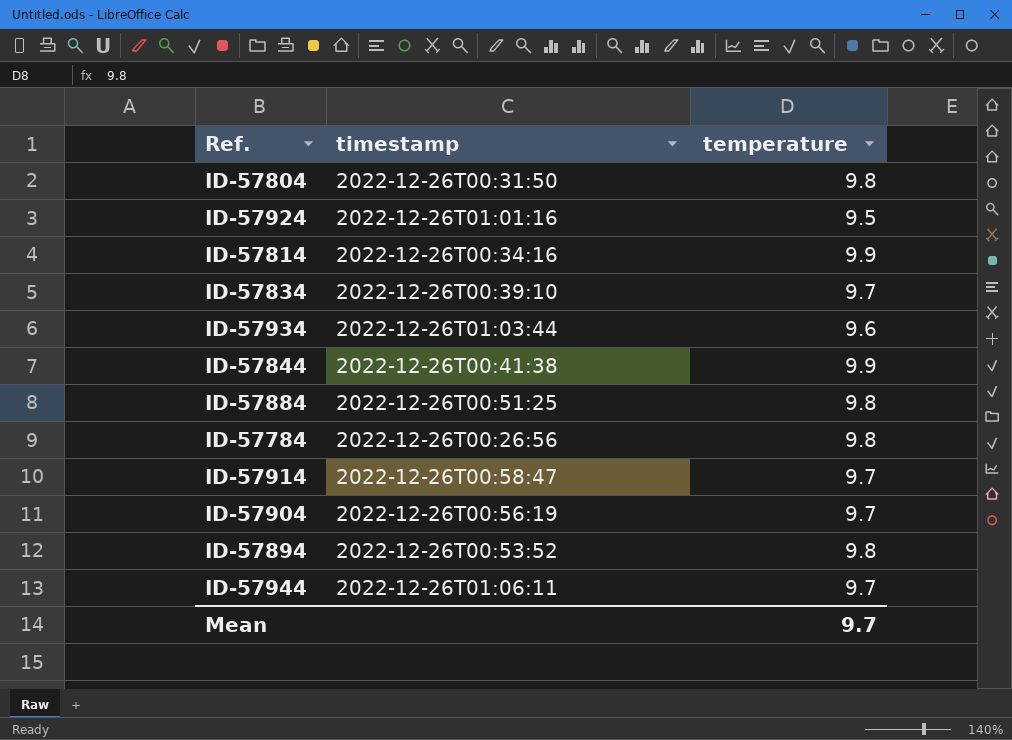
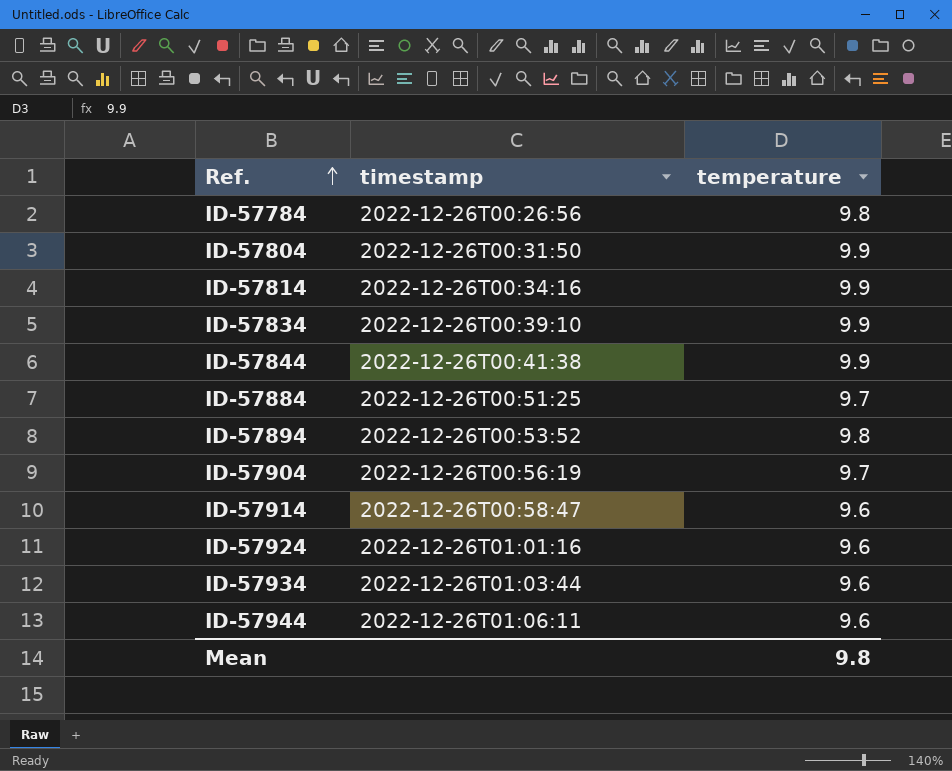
row order: none -> Ref. ascending
ID-57804 | temperature: 9.8 -> 9.9
ID-57834 | temperature: 9.7 -> 9.9
ID-57884 | temperature: 9.8 -> 9.7
ID-57914 | temperature: 9.7 -> 9.6
ID-57924 | temperature: 9.5 -> 9.6
ID-57944 | temperature: 9.7 -> 9.6
Mean | temperature: 9.7 -> 9.8

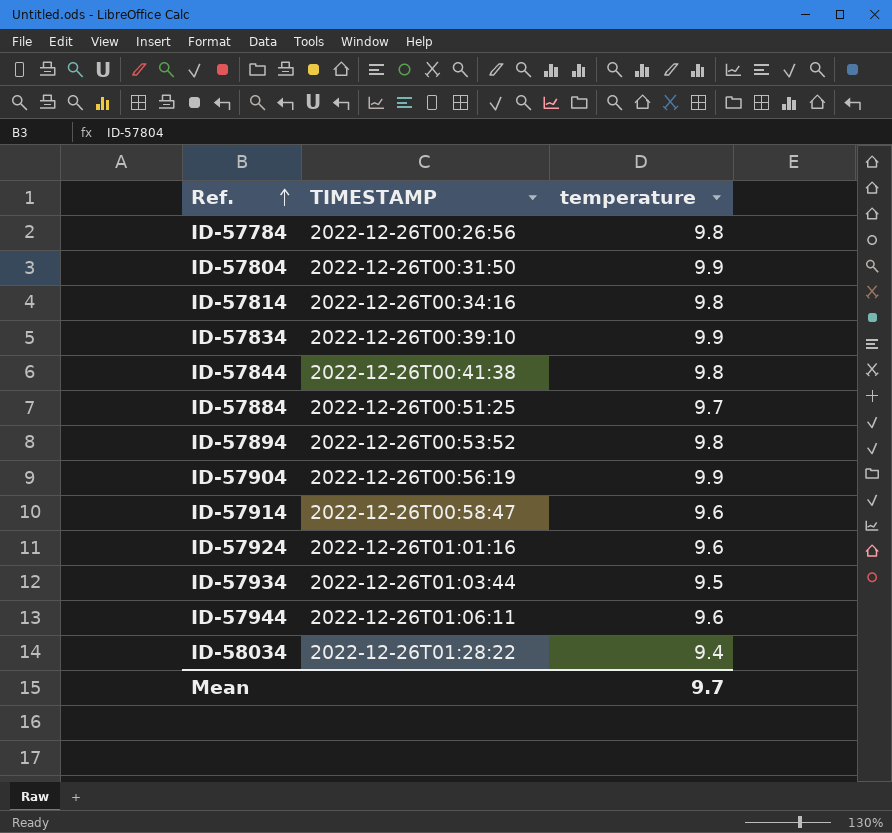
column name: timestamp -> TIMESTAMP
ID-57814 | temperature: 9.9 -> 9.8
ID-57844 | temperature: 9.9 -> 9.8
ID-57904 | temperature: 9.7 -> 9.9
ID-57934 | temperature: 9.6 -> 9.5
row ID-58034: none -> 2022-12-26T01:28:22 | 9.4
Mean | temperature: 9.8 -> 9.7

